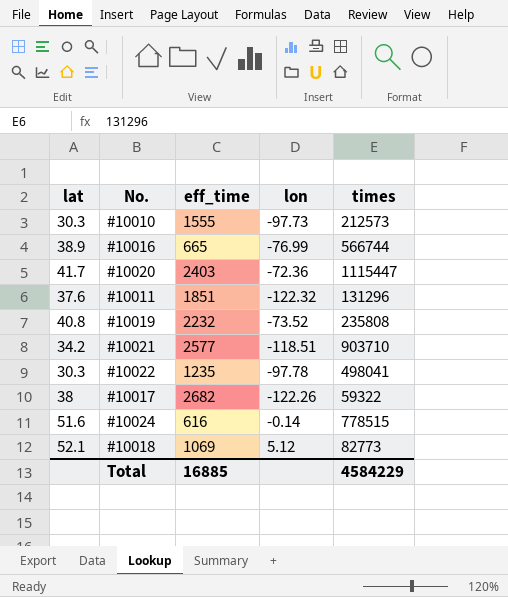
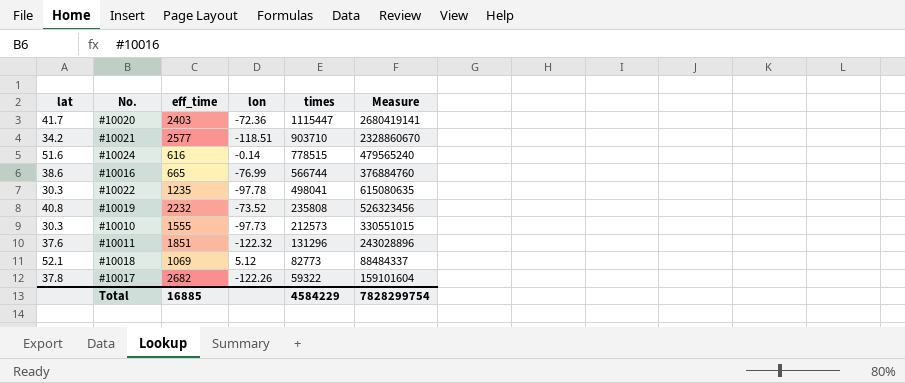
row order: none -> times descending
column Measure | formula: none -> [eff_time] * [times]
#10016 | lat: 38.9 -> 38.6
#10017 | lat: 38 -> 37.8

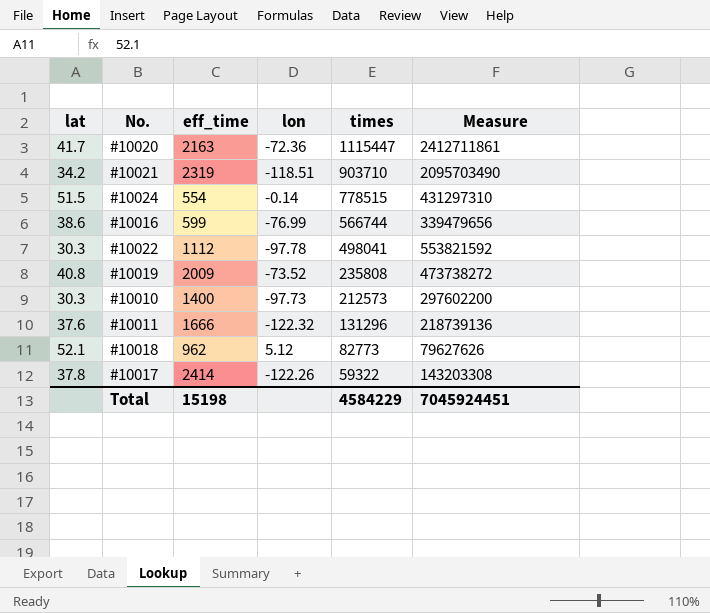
#10020 | eff_time: 2403 -> 2163
#10020 | Measure: 2680419141 -> 2412711861
#10021 | eff_time: 2577 -> 2319
#10021 | Measure: 2328860670 -> 2095703490
#10024 | lat: 51.6 -> 51.5
#10024 | eff_time: 616 -> 554
#10024 | Measure: 479565240 -> 431297310
#10016 | eff_time: 665 -> 599
#10016 | Measure: 376884760 -> 339479656
#10022 | eff_time: 1235 -> 1112
#10022 | Measure: 615080635 -> 553821592
#10019 | eff_time: 2232 -> 2009
#10019 | Measure: 526323456 -> 473738272
#10010 | eff_time: 1555 -> 1400
#10010 | Measure: 330551015 -> 297602200
#10011 | eff_time: 1851 -> 1666
#10011 | Measure: 243028896 -> 218739136
#10018 | eff_time: 1069 -> 962
#10018 | Measure: 88484337 -> 79627626
#10017 | eff_time: 2682 -> 2414
#10017 | Measure: 159101604 -> 143203308
Total | eff_time: 16885 -> 15198
Total | Measure: 7828299754 -> 7045924451

